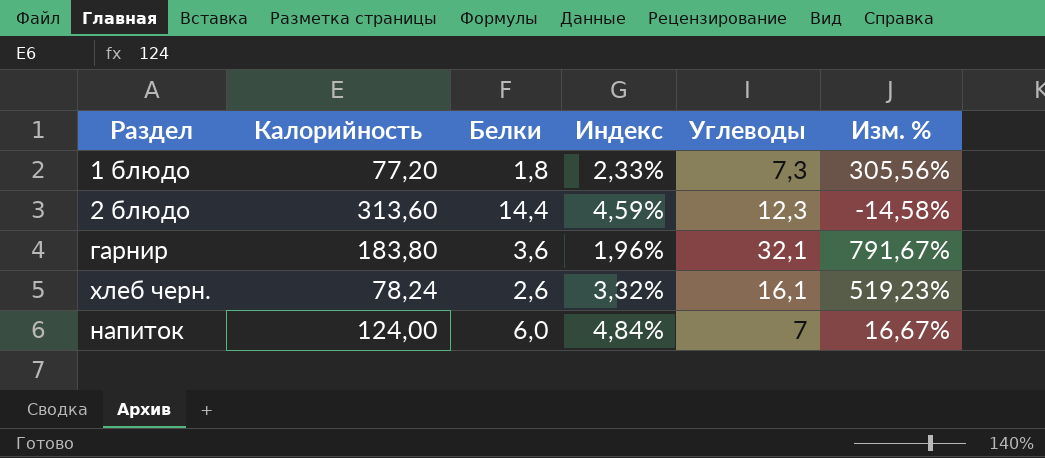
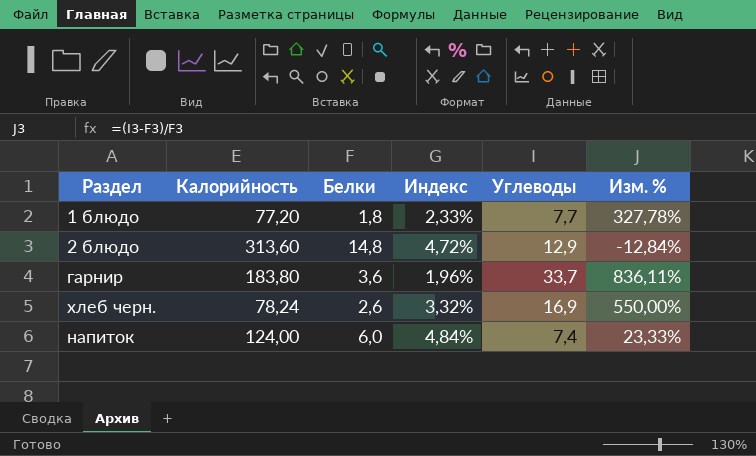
1 блюдо | Углеводы: 7,3 -> 7,7
1 блюдо | Изм. %: 305,56% -> 327,78%
2 блюдо | Белки: 14,4 -> 14,8
2 блюдо | Индекс: 4,59% -> 4,72%
2 блюдо | Углеводы: 12,3 -> 12,9
2 блюдо | Изм. %: -14,58% -> -12,84%
гарнир | Углеводы: 32,1 -> 33,7
гарнир | Изм. %: 791,67% -> 836,11%
хлеб черн. | Углеводы: 16,1 -> 16,9
хлеб черн. | Изм. %: 519,23% -> 550,00%
напиток | Углеводы: 7 -> 7,4
напиток | Изм. %: 16,67% -> 23,33%

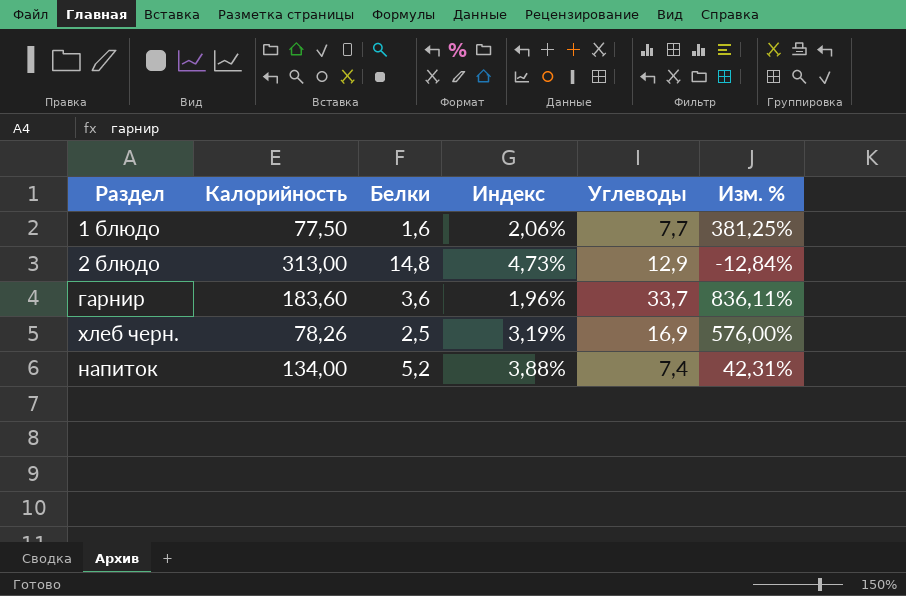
1 блюдо | Калорийность: 77,20 -> 77,50
1 блюдо | Белки: 1,8 -> 1,6
1 блюдо | Индекс: 2,33% -> 2,06%
1 блюдо | Изм. %: 327,78% -> 381,25%
2 блюдо | Калорийность: 313,60 -> 313,00
2 блюдо | Индекс: 4,72% -> 4,73%
гарнир | Калорийность: 183,80 -> 183,60
хлеб черн. | Калорийность: 78,24 -> 78,26
хлеб черн. | Белки: 2,6 -> 2,5
хлеб черн. | Индекс: 3,32% -> 3,19%
хлеб черн. | Изм. %: 550,00% -> 576,00%
напиток | Калорийность: 124,00 -> 134,00
напиток | Белки: 6,0 -> 5,2
напиток | Индекс: 4,84% -> 3,88%
напиток | Изм. %: 23,33% -> 42,31%

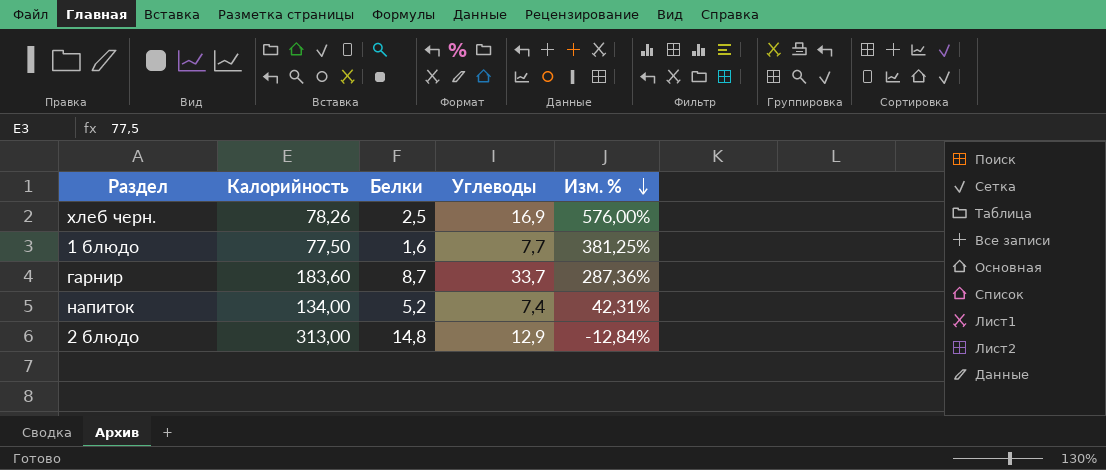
row order: none -> Изм. % descending
column Индекс | formula: [Белки] / [Калорийность] -> none
гарнир | Белки: 3,6 -> 8,7
гарнир | Изм. %: 836,11% -> 287,36%

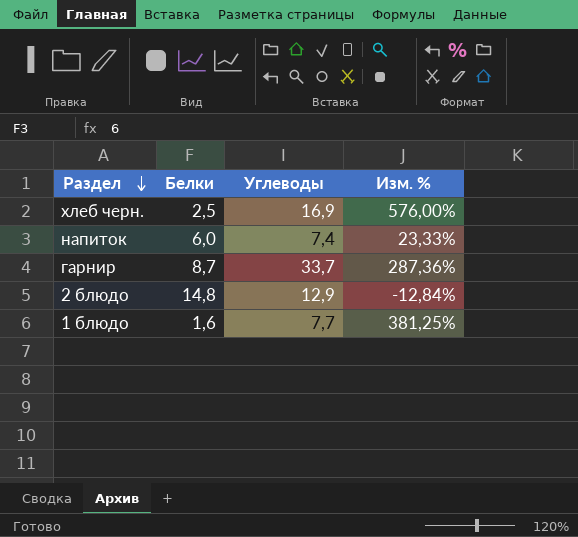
row order: Изм. % descending -> Раздел descending
column Калорийность | position: 2 -> none
напиток | Белки: 5,2 -> 6,0
напиток | Изм. %: 42,31% -> 23,33%

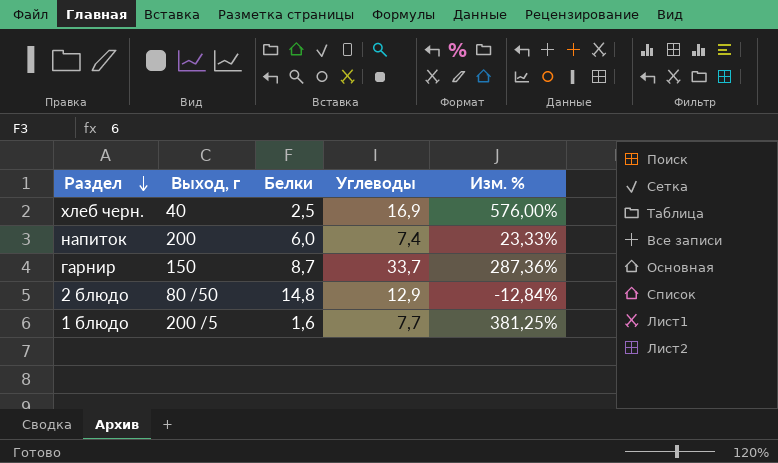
column Выход, г | position: none -> 2

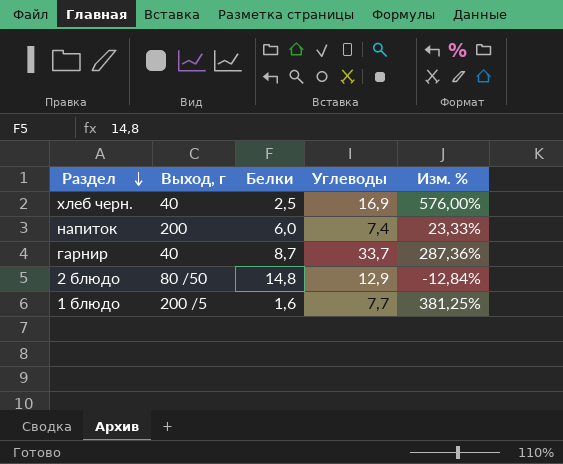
гарнир | Выход, г: 150 -> 40

